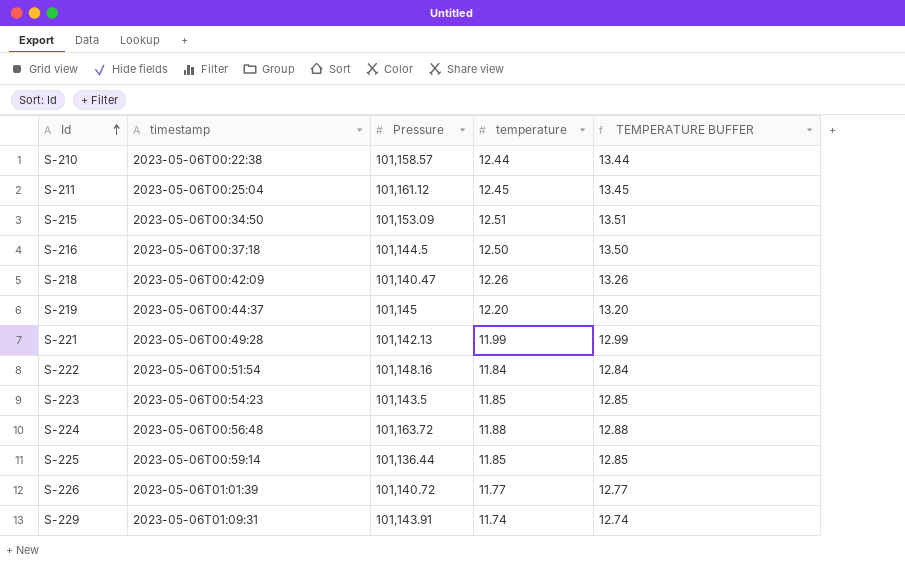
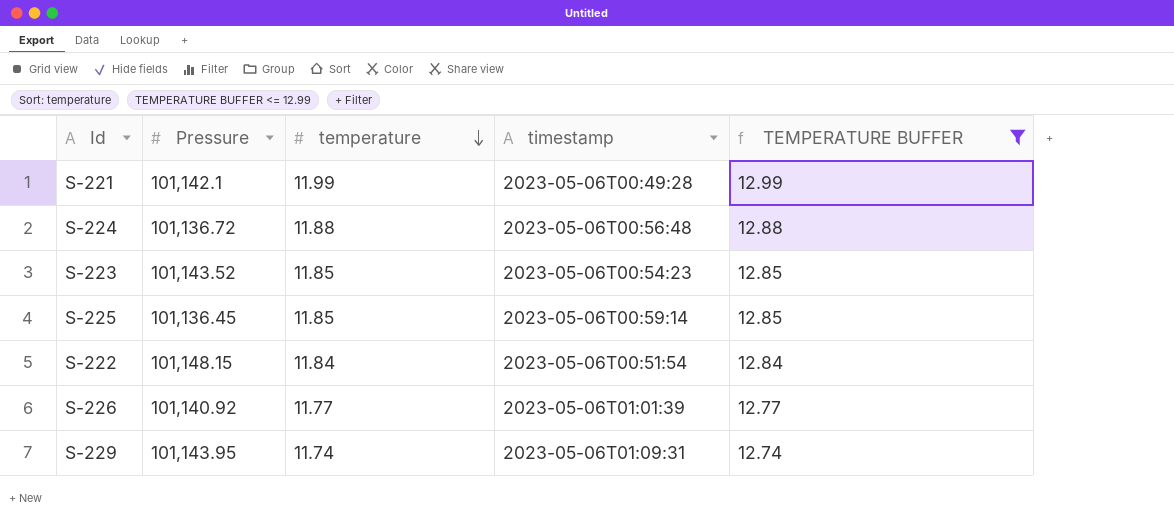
filter: none -> TEMPERATURE BUFFER <= 12.99
row order: Id ascending -> temperature descending
column timestamp | position: 2 -> 4
S-221 | Pressure: 101,142.13 -> 101,142.1
S-224 | Pressure: 101,163.72 -> 101,136.72
S-223 | Pressure: 101,143.5 -> 101,143.52
S-225 | Pressure: 101,136.44 -> 101,136.45
S-222 | Pressure: 101,148.16 -> 101,148.15
S-226 | Pressure: 101,140.72 -> 101,140.92
S-229 | Pressure: 101,143.91 -> 101,143.95

